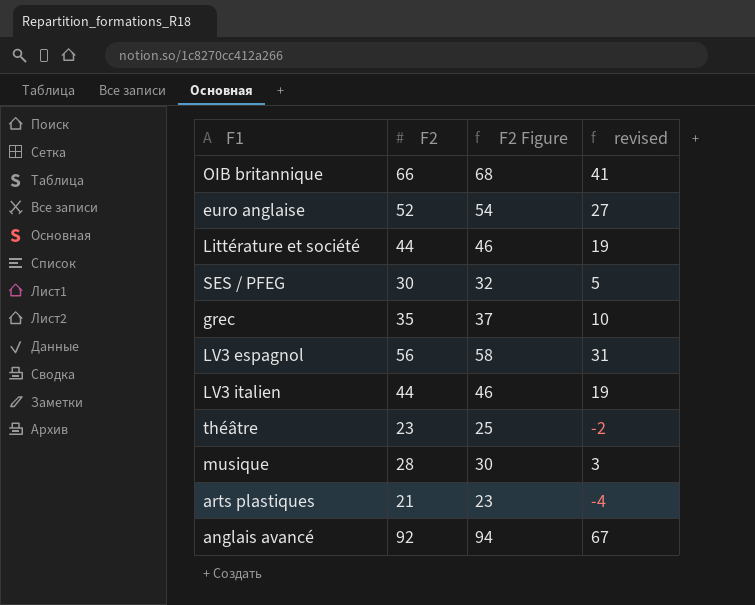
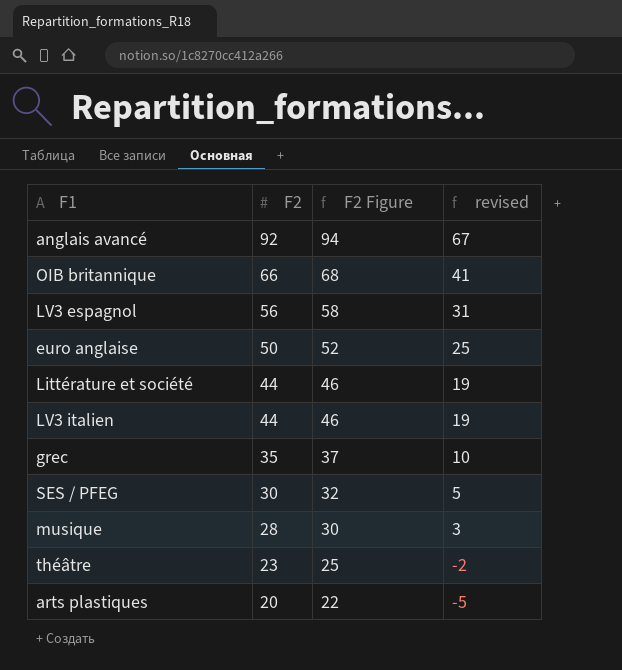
row order: none -> F2 descending
euro anglaise | F2: 52 -> 50
euro anglaise | F2 Figure: 54 -> 52
euro anglaise | revised: 27 -> 25
arts plastiques | F2: 21 -> 20
arts plastiques | F2 Figure: 23 -> 22
arts plastiques | revised: -4 -> -5

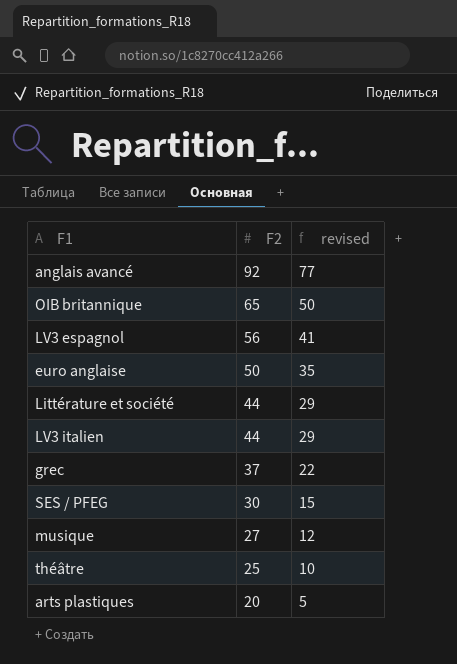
column F2 Figure | formula: [F2] + 2 -> none
column revised | formula: [F2] - 25 -> [F2] - 15
OIB britannique | F2: 66 -> 65
grec | F2: 35 -> 37
musique | F2: 28 -> 27
théâtre | F2: 23 -> 25

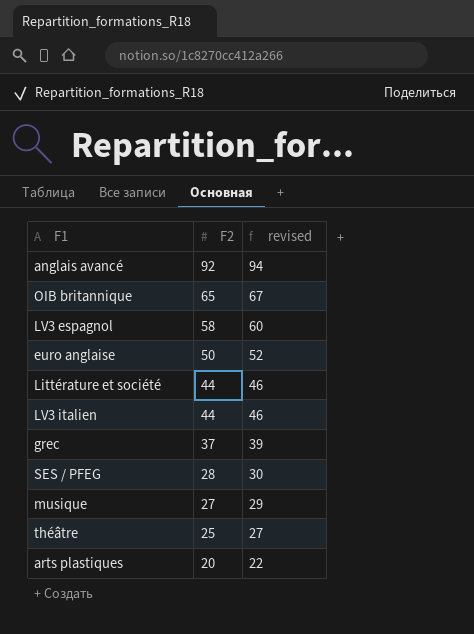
column revised | formula: [F2] - 15 -> [F2] + 2
LV3 espagnol | F2: 56 -> 58
SES / PFEG | F2: 30 -> 28

